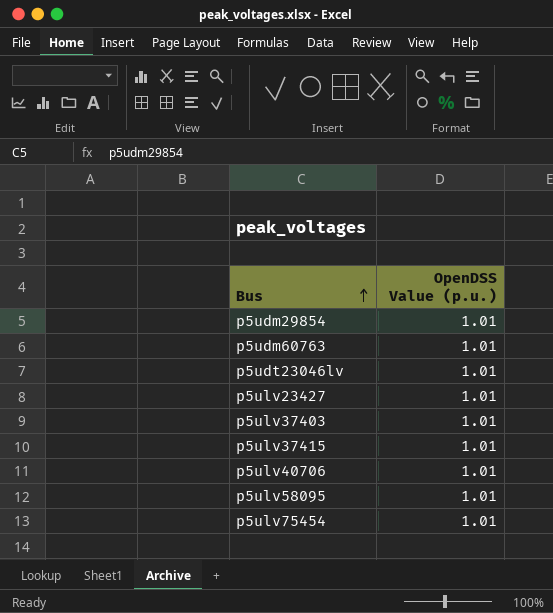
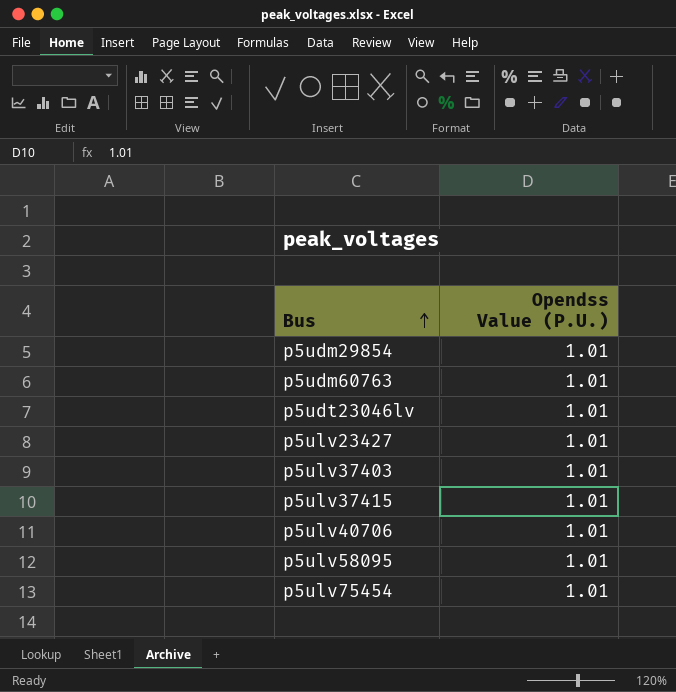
column name: OpenDSS Value (p.u.) -> Opendss Value (P.U.)

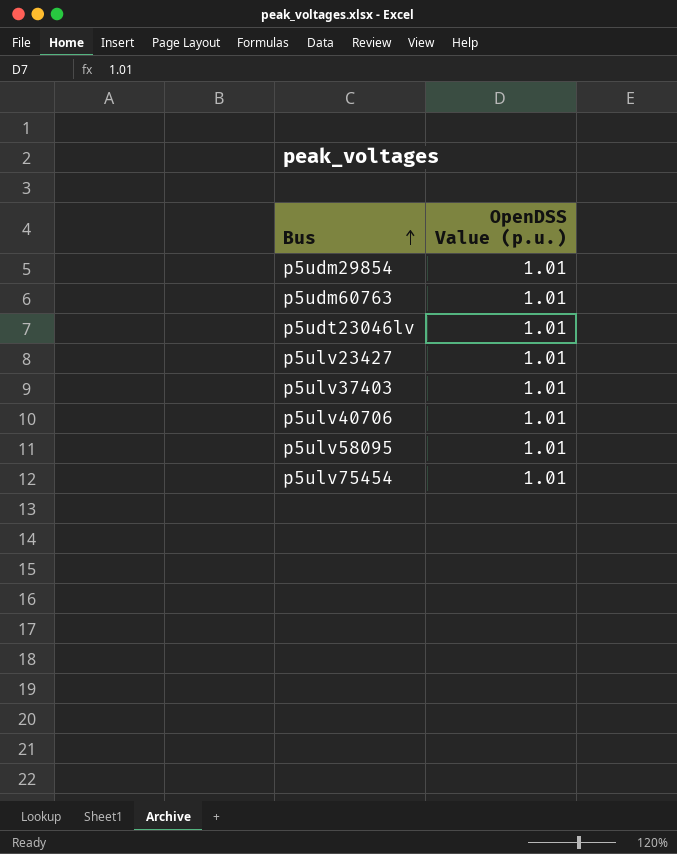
column name: Opendss Value (P.U.) -> OpenDSS Value (p.u.)
row p5ulv37415: 1.01 -> none

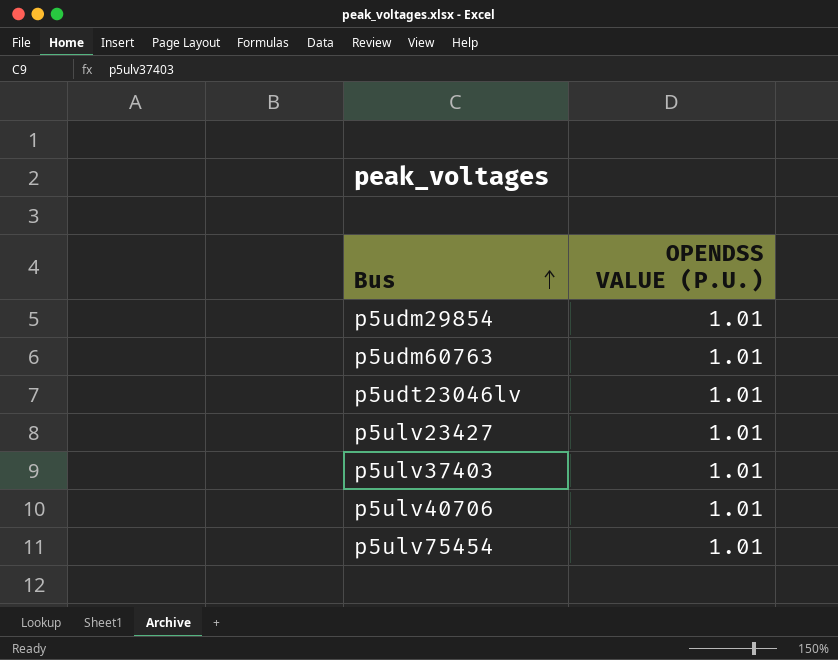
column name: OpenDSS Value (p.u.) -> OPENDSS VALUE (P.U.)
row p5ulv58095: 1.01 -> none

